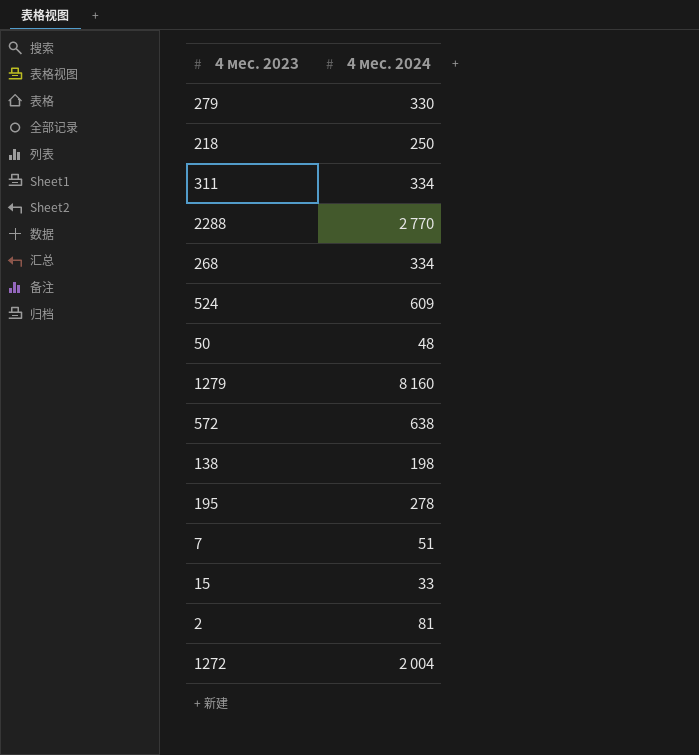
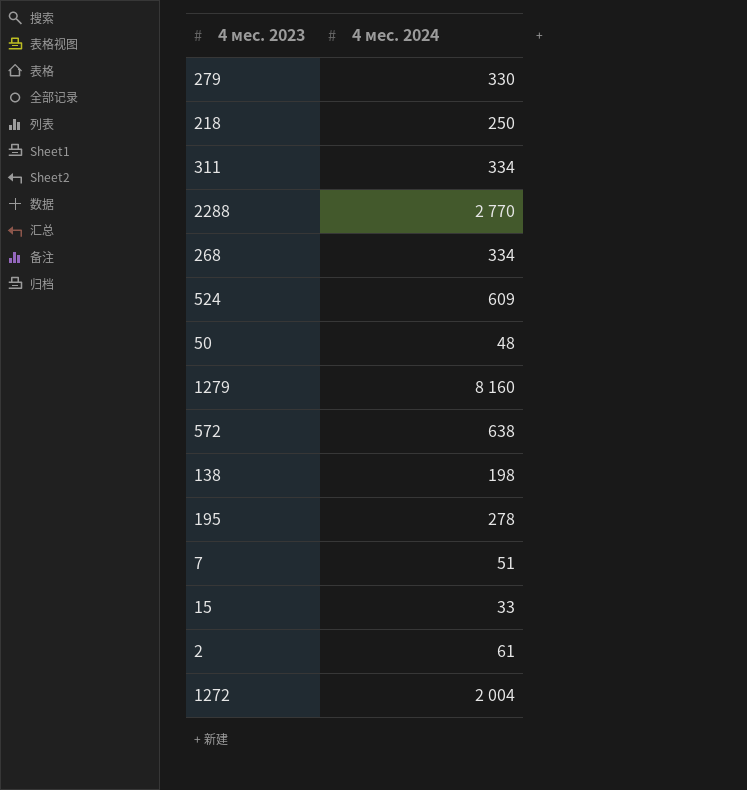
2 | 4 мес. 2024: 81 -> 61

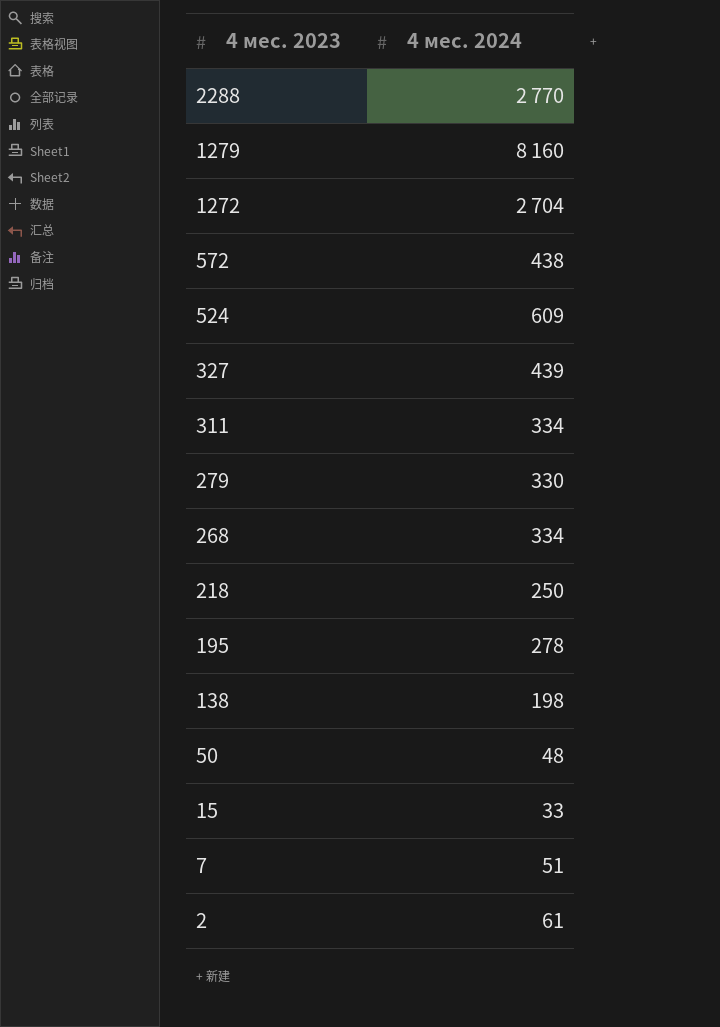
row order: none -> 4 мес. 2023 descending
1272 | 4 мес. 2024: 2 004 -> 2 704
572 | 4 мес. 2024: 638 -> 438
row 327: none -> 439

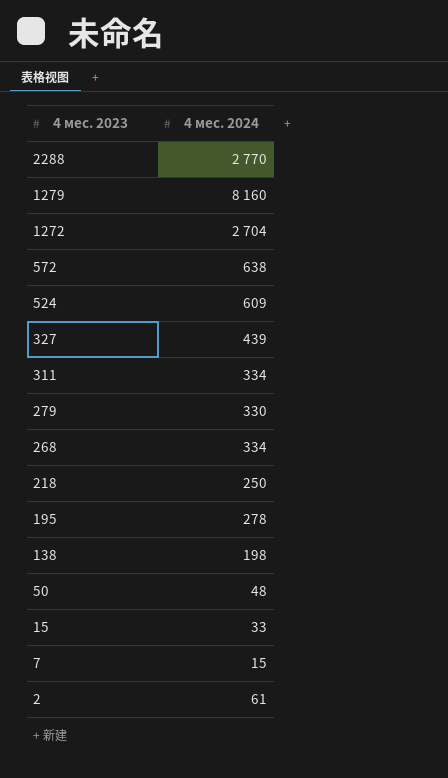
572 | 4 мес. 2024: 438 -> 638
7 | 4 мес. 2024: 51 -> 15

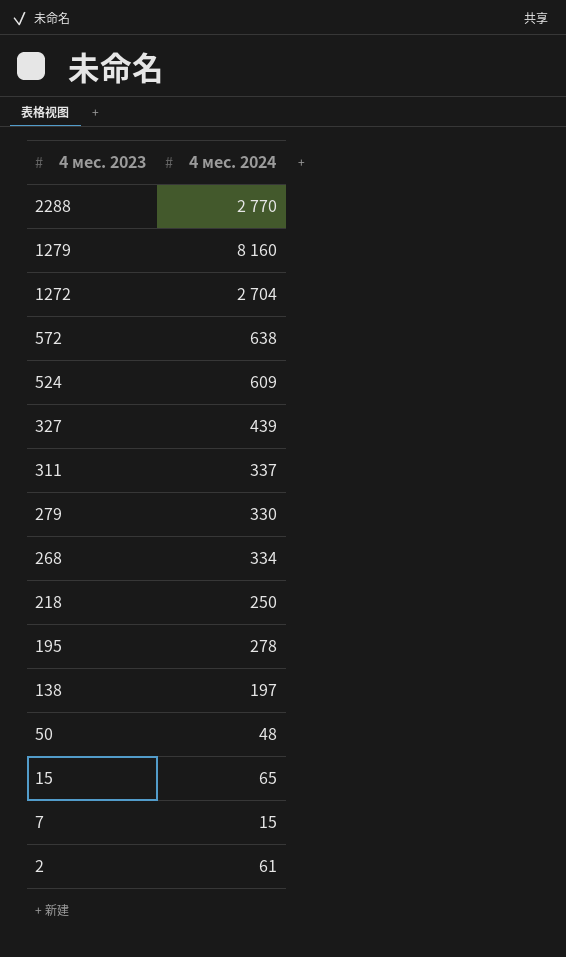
311 | 4 мес. 2024: 334 -> 337
138 | 4 мес. 2024: 198 -> 197
15 | 4 мес. 2024: 33 -> 65

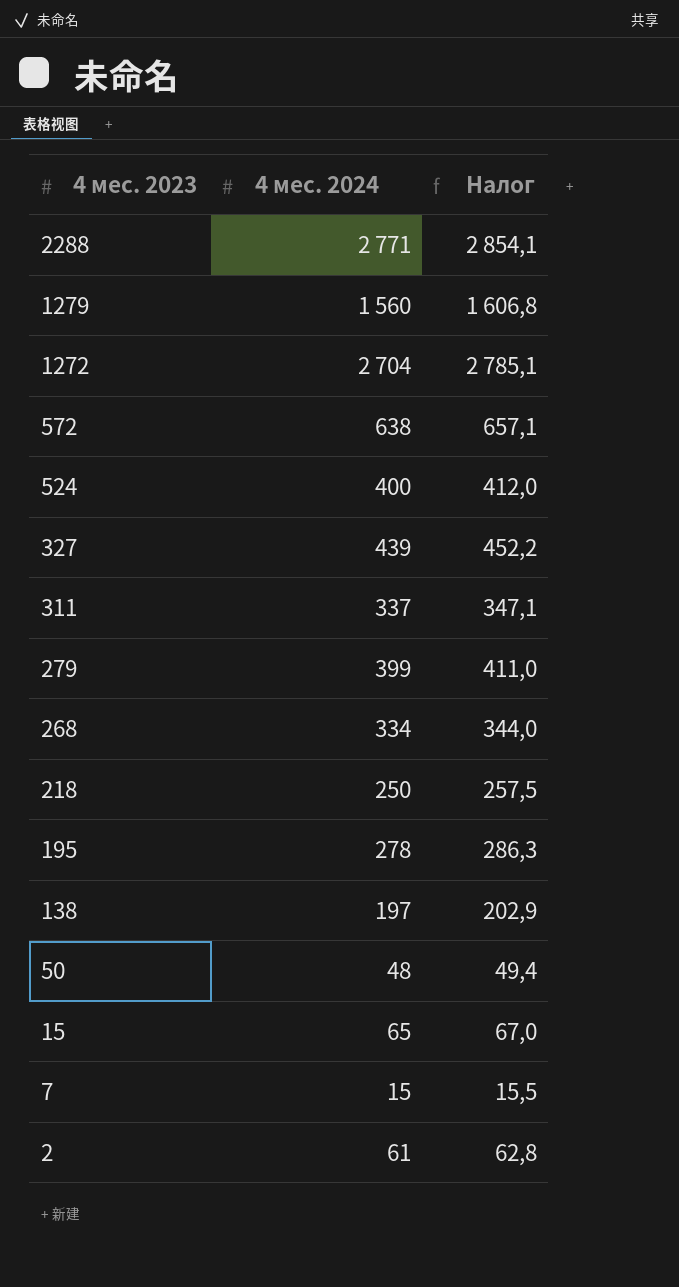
column Налог | formula: none -> [4 мес. 2024] * 1,03
2288 | 4 мес. 2024: 2 770 -> 2 771
1279 | 4 мес. 2024: 8 160 -> 1 560
524 | 4 мес. 2024: 609 -> 400
279 | 4 мес. 2024: 330 -> 399

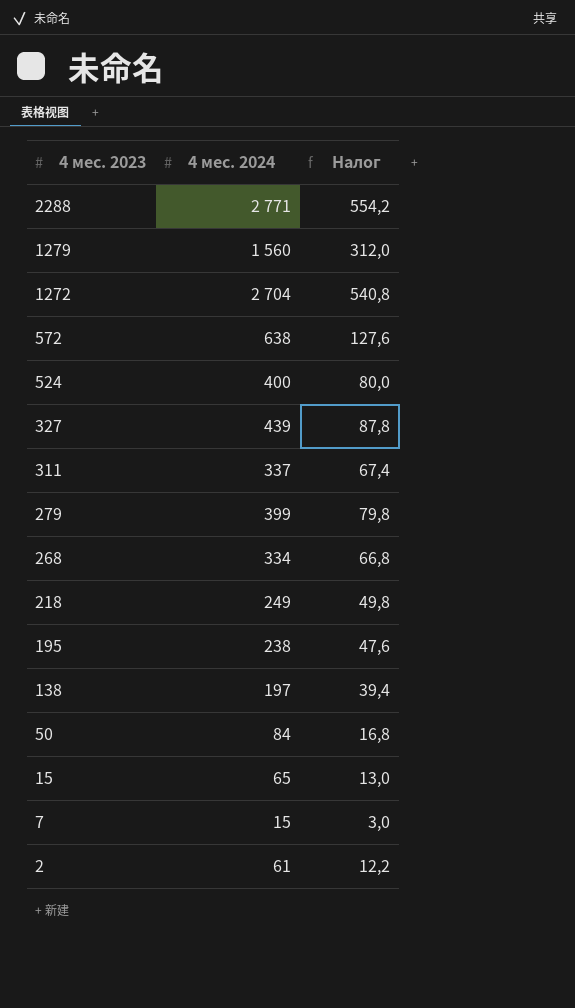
column Налог | formula: [4 мес. 2024] * 1,03 -> [4 мес. 2024] * 0,2
218 | 4 мес. 2024: 250 -> 249
195 | 4 мес. 2024: 278 -> 238
50 | 4 мес. 2024: 48 -> 84

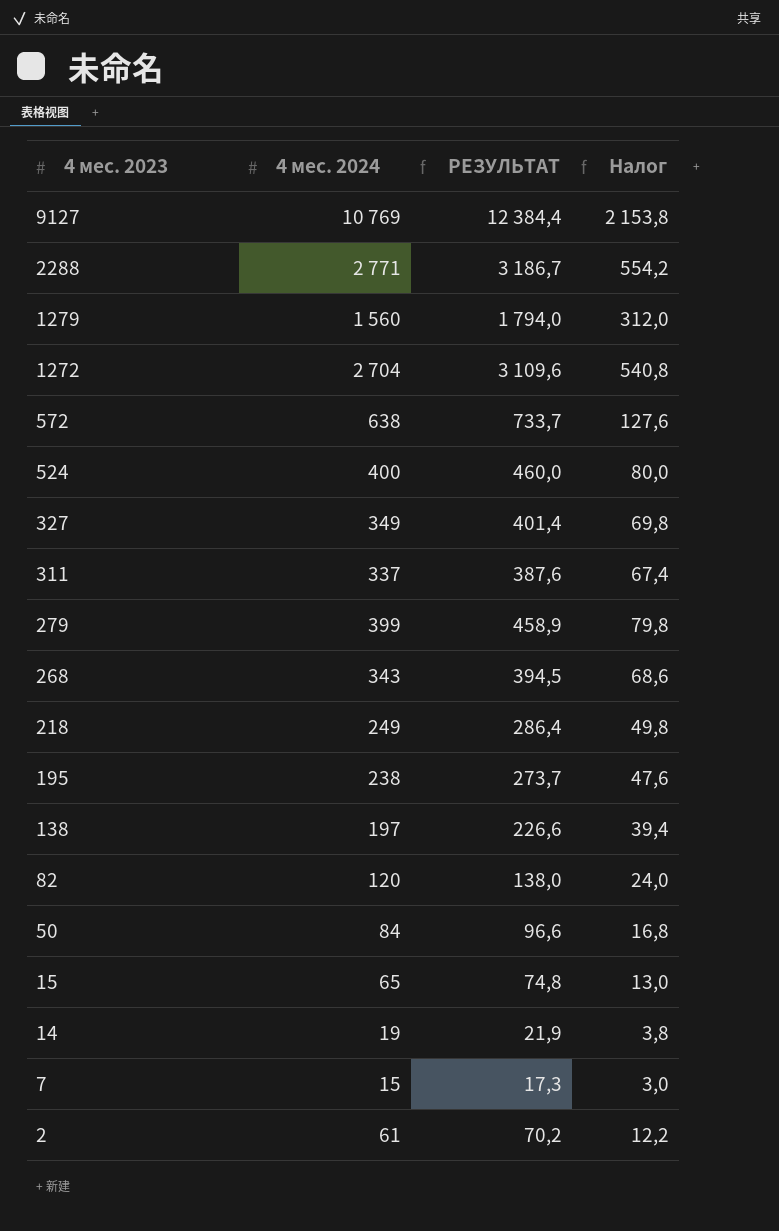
column РЕЗУЛЬТАТ | formula: none -> [4 мес. 2024] * 1,15
row 9127: none -> 10 769 | 12 384,4 | 2 153,8
327 | 4 мес. 2024: 439 -> 349
327 | Налог: 87,8 -> 69,8
268 | 4 мес. 2024: 334 -> 343
268 | Налог: 66,8 -> 68,6
row 82: none -> 120 | 138,0 | 24,0
row 14: none -> 19 | 21,9 | 3,8

